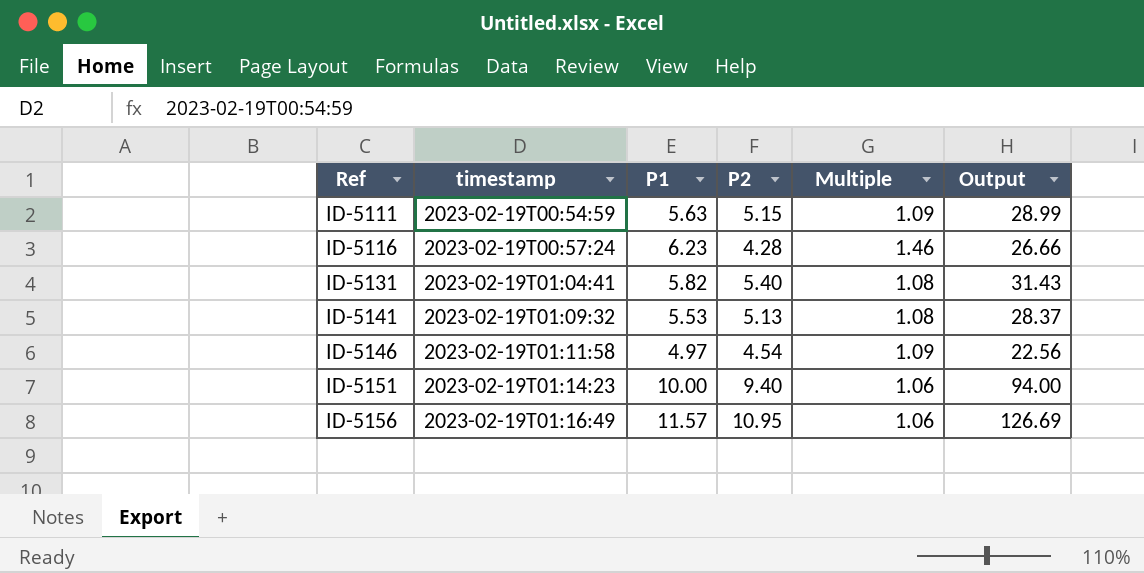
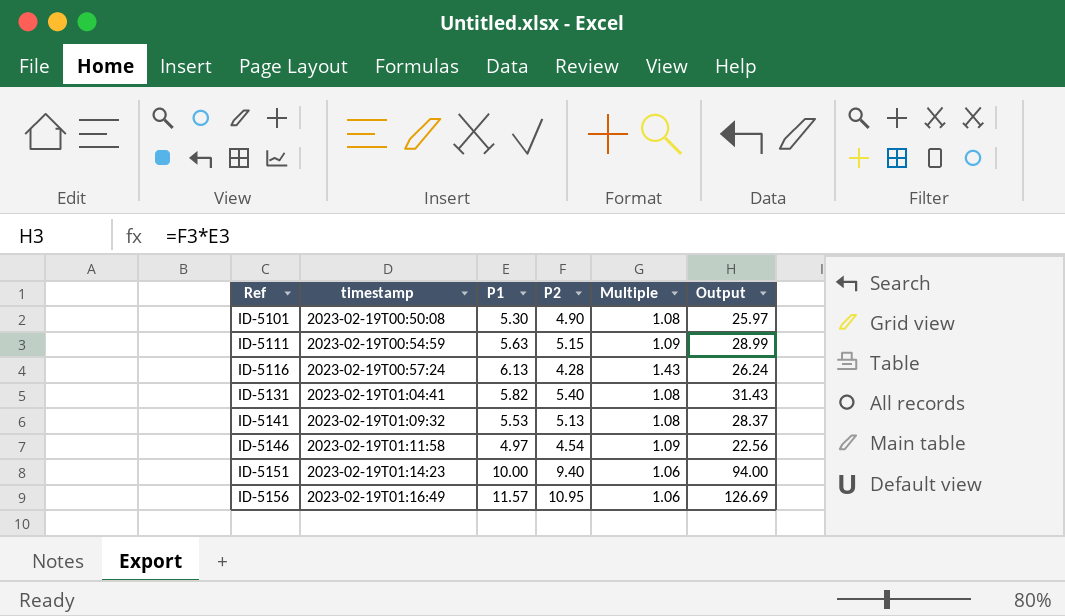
row ID-5101: none -> 2023-02-19T00:50:08 | 5.30 | 4.90 | 1.08 | 25.97
ID-5116 | P1: 6.23 -> 6.13
ID-5116 | Multiple: 1.46 -> 1.43
ID-5116 | Output: 26.66 -> 26.24

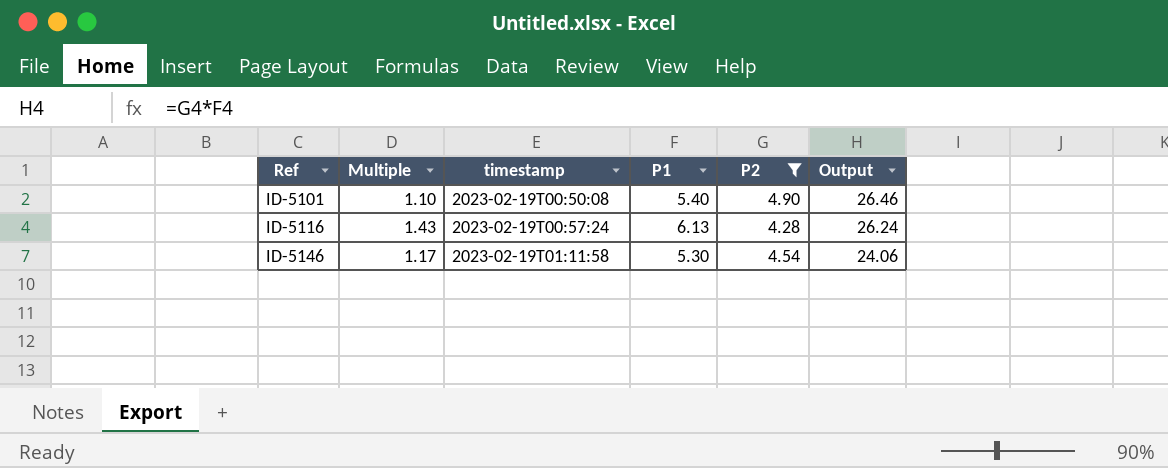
filter: none -> P2 <= 4.90
column Multiple | position: 5 -> 2
ID-5101 | Multiple: 1.08 -> 1.10
ID-5101 | P1: 5.30 -> 5.40
ID-5101 | Output: 25.97 -> 26.46
ID-5146 | Multiple: 1.09 -> 1.17
ID-5146 | P1: 4.97 -> 5.30
ID-5146 | Output: 22.56 -> 24.06

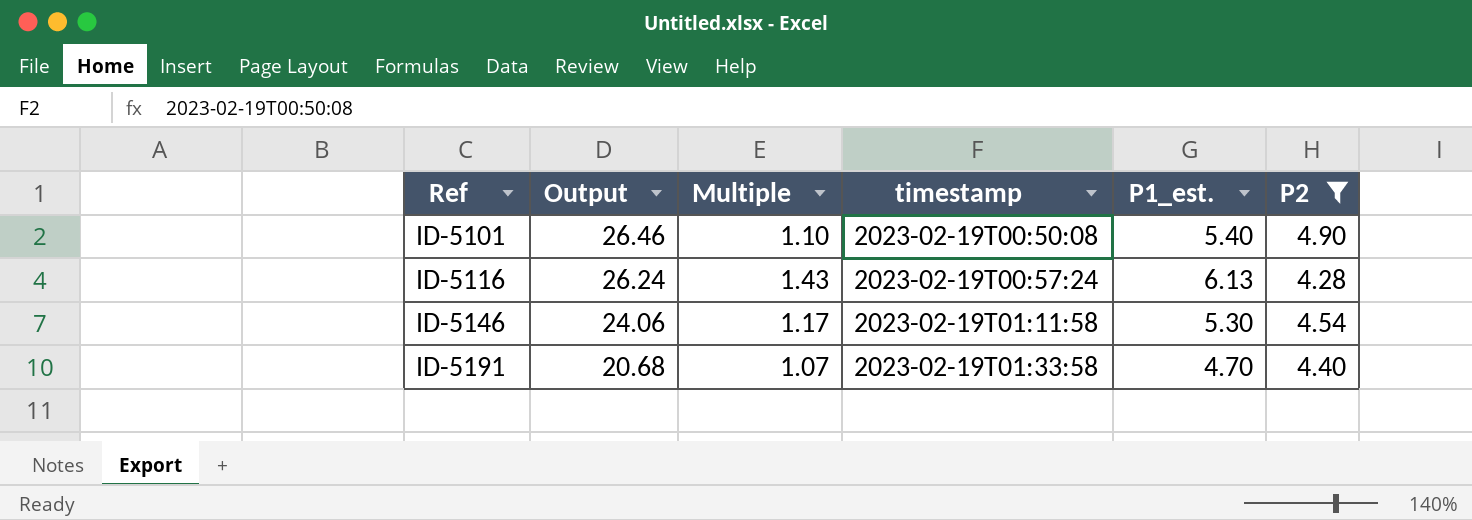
column Output | position: 6 -> 2
column name: P1 -> P1_est.
row ID-5191: none -> 20.68 | 1.07 | 2023-02-19T01:33:58 | 4.70 | 4.40

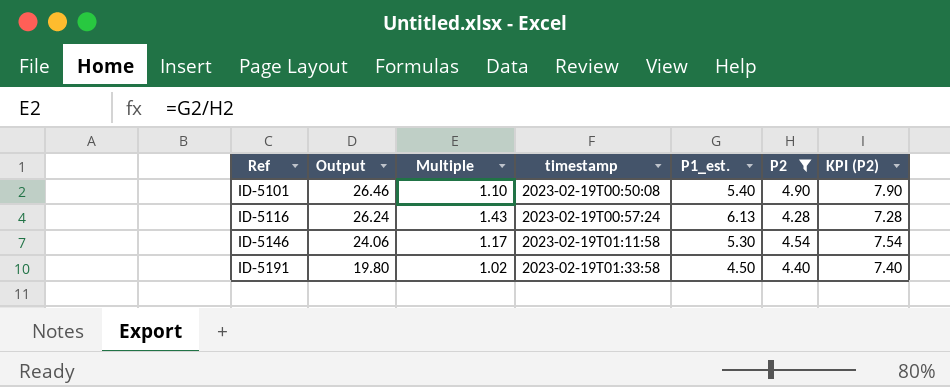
column KPI (P2) | formula: none -> [P2] + 3
ID-5191 | Output: 20.68 -> 19.80
ID-5191 | Multiple: 1.07 -> 1.02
ID-5191 | P1_est.: 4.70 -> 4.50

